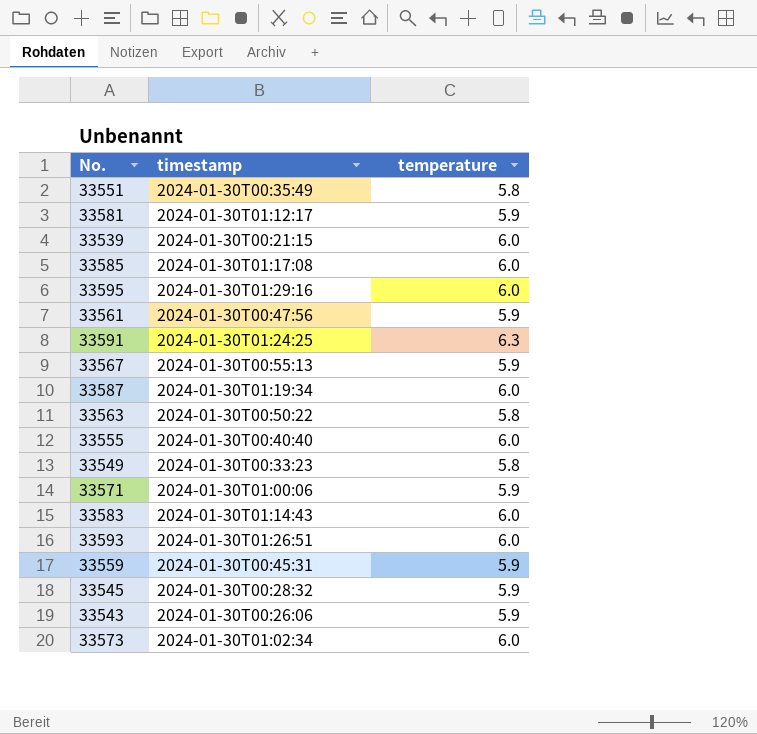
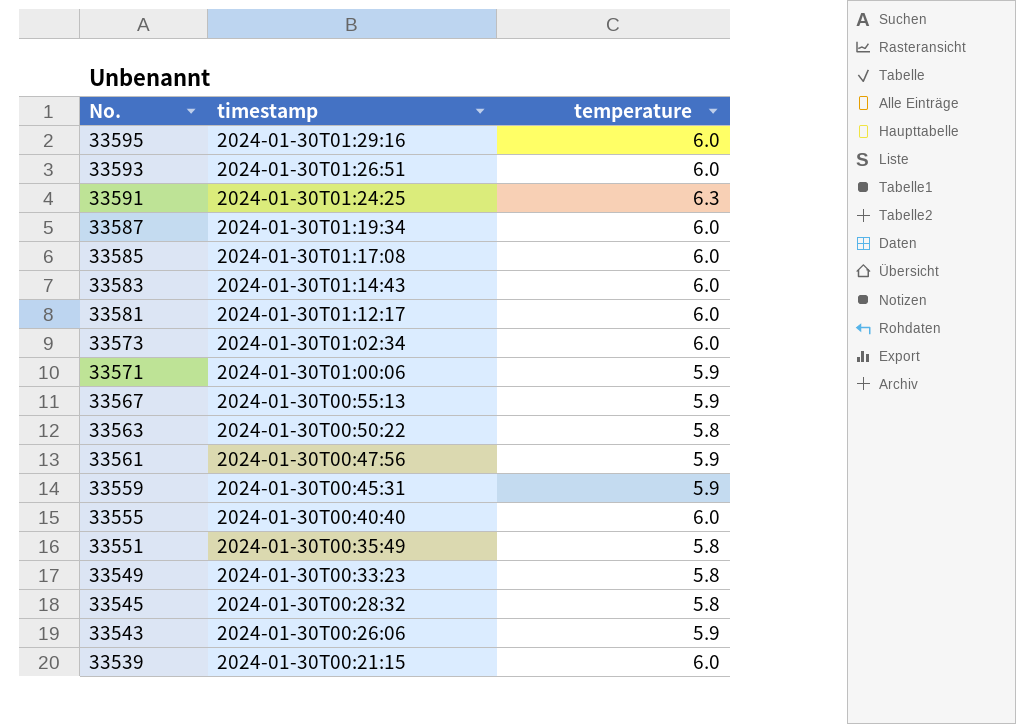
row order: none -> No. descending
33581 | temperature: 5.9 -> 6.0
33545 | temperature: 5.9 -> 5.8

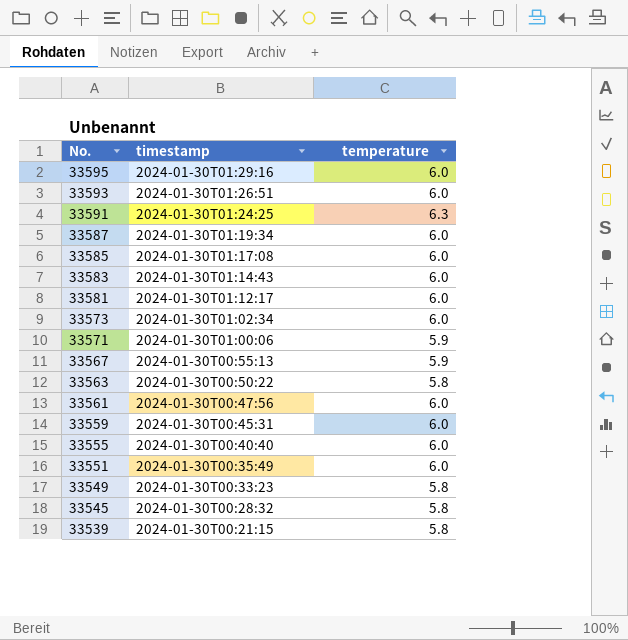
row 33543: 2024-01-30T00:26:06 | 5.9 -> none
33561 | temperature: 5.9 -> 6.0
33559 | temperature: 5.9 -> 6.0
33551 | temperature: 5.8 -> 6.0
33539 | temperature: 6.0 -> 5.8

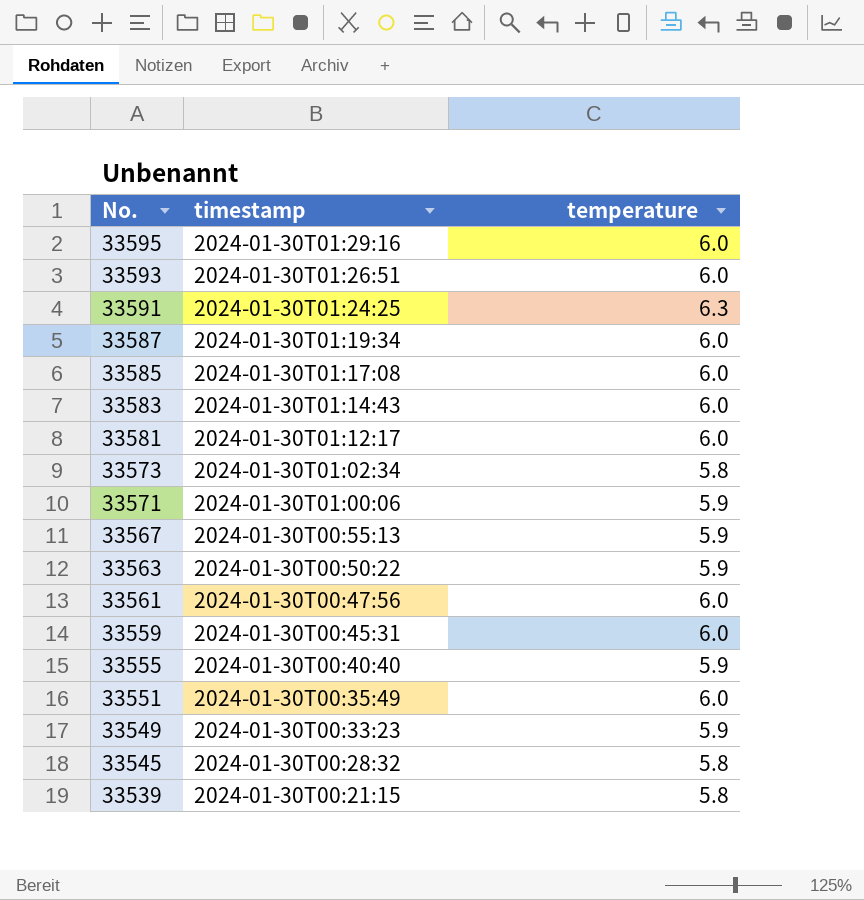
33573 | temperature: 6.0 -> 5.8
33563 | temperature: 5.8 -> 5.9
33555 | temperature: 6.0 -> 5.9
33549 | temperature: 5.8 -> 5.9

